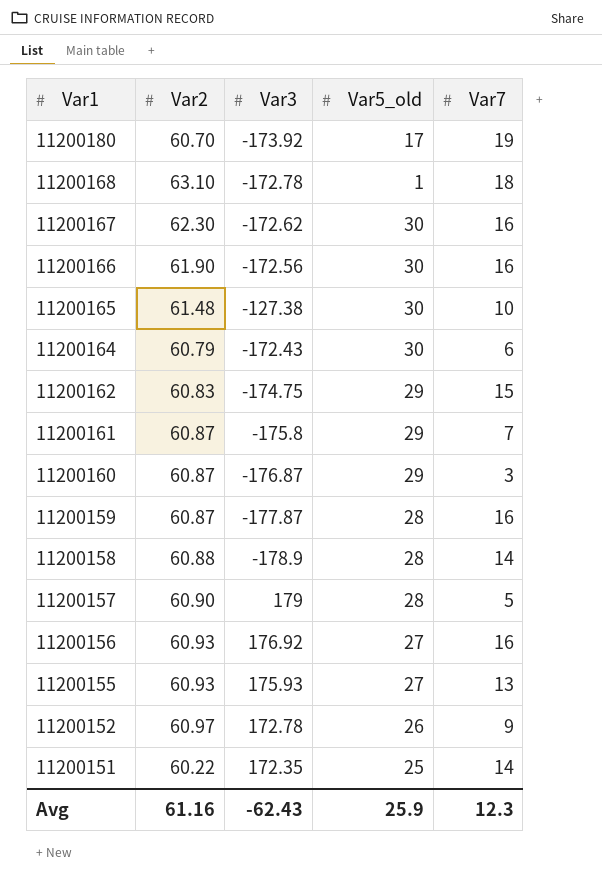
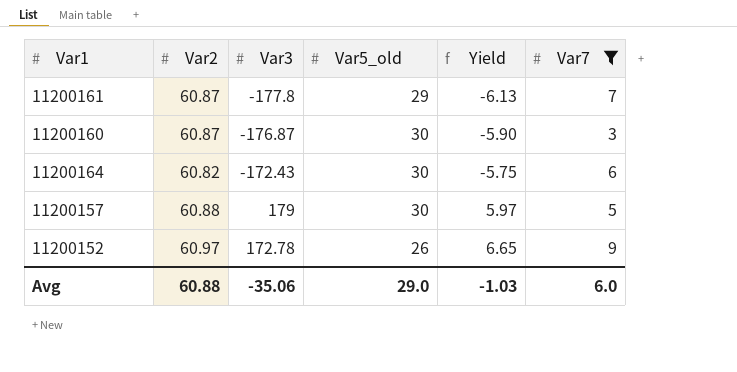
filter: none -> Var7 <= 9
row order: Var1 descending -> Yield ascending
column Yield | formula: none -> [Var3] / [Var5_old]
11200161 | Var3: -175.8 -> -177.8
11200160 | Var5_old: 29 -> 30
11200164 | Var2: 60.79 -> 60.82
11200157 | Var2: 60.90 -> 60.88
11200157 | Var5_old: 28 -> 30
Avg | Var2: 61.16 -> 60.88
Avg | Var3: -62.43 -> -35.06
Avg | Var5_old: 25.9 -> 29.0
Avg | Var7: 12.3 -> 6.0

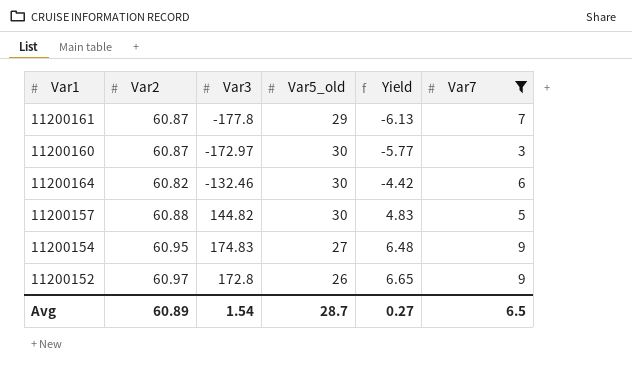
11200160 | Var3: -176.87 -> -172.97
11200160 | Yield: -5.90 -> -5.77
11200164 | Var3: -172.43 -> -132.46
11200164 | Yield: -5.75 -> -4.42
11200157 | Var3: 179 -> 144.82
11200157 | Yield: 5.97 -> 4.83
row 11200154: none -> 60.95 | 174.83 | 27 | 6.48 | 9
11200152 | Var3: 172.78 -> 172.8
Avg | Var2: 60.88 -> 60.89
Avg | Var3: -35.06 -> 1.54
Avg | Var5_old: 29.0 -> 28.7
Avg | Yield: -1.03 -> 0.27
Avg | Var7: 6.0 -> 6.5

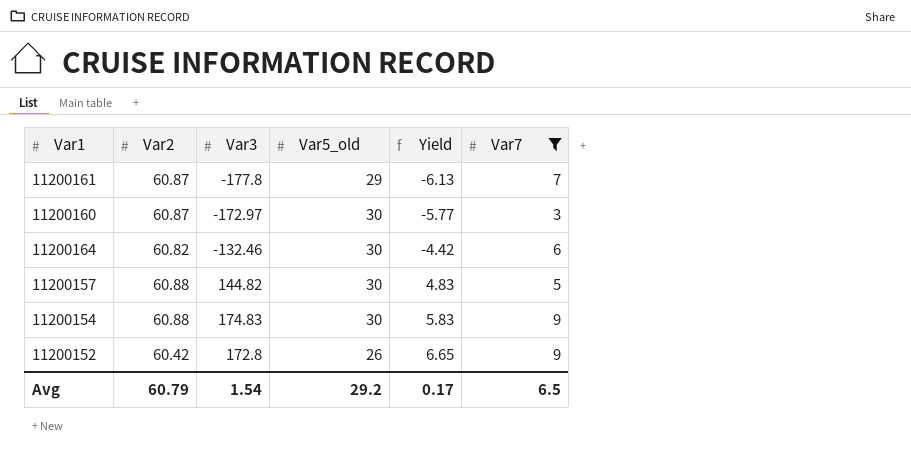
11200154 | Var2: 60.95 -> 60.88
11200154 | Var5_old: 27 -> 30
11200154 | Yield: 6.48 -> 5.83
11200152 | Var2: 60.97 -> 60.42
Avg | Var2: 60.89 -> 60.79
Avg | Var5_old: 28.7 -> 29.2
Avg | Yield: 0.27 -> 0.17

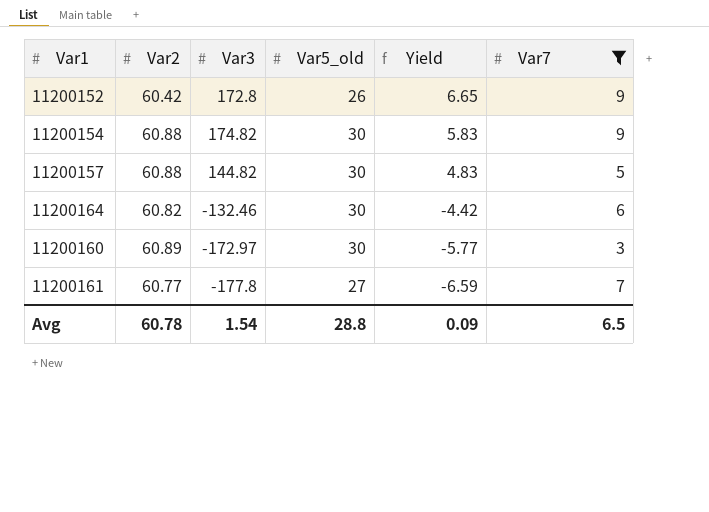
row order: Yield ascending -> Yield descending
11200154 | Var3: 174.83 -> 174.82
11200160 | Var2: 60.87 -> 60.89
11200161 | Var2: 60.87 -> 60.77
11200161 | Var5_old: 29 -> 27
11200161 | Yield: -6.13 -> -6.59
Avg | Var2: 60.79 -> 60.78
Avg | Var5_old: 29.2 -> 28.8
Avg | Yield: 0.17 -> 0.09

